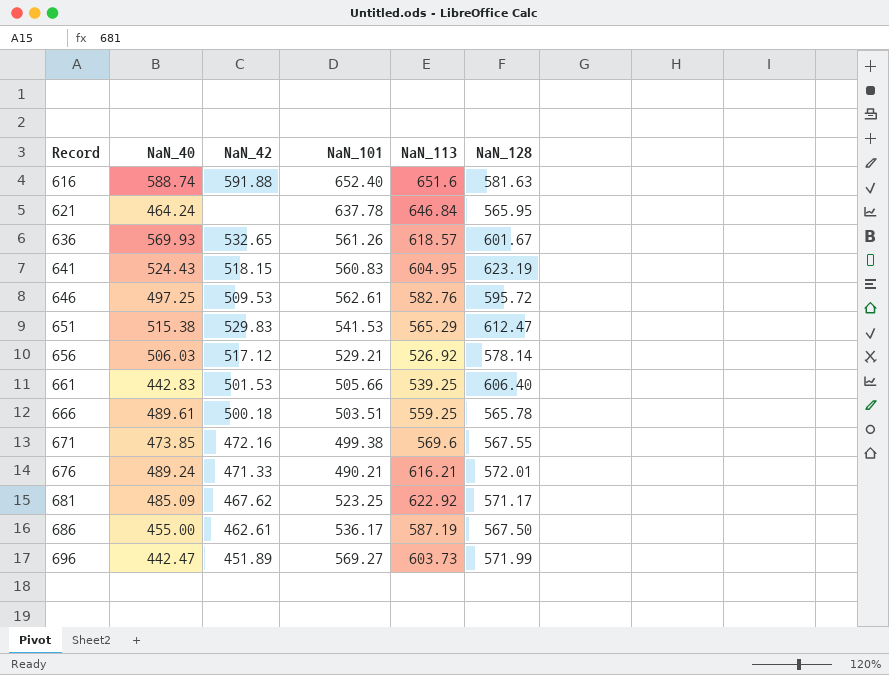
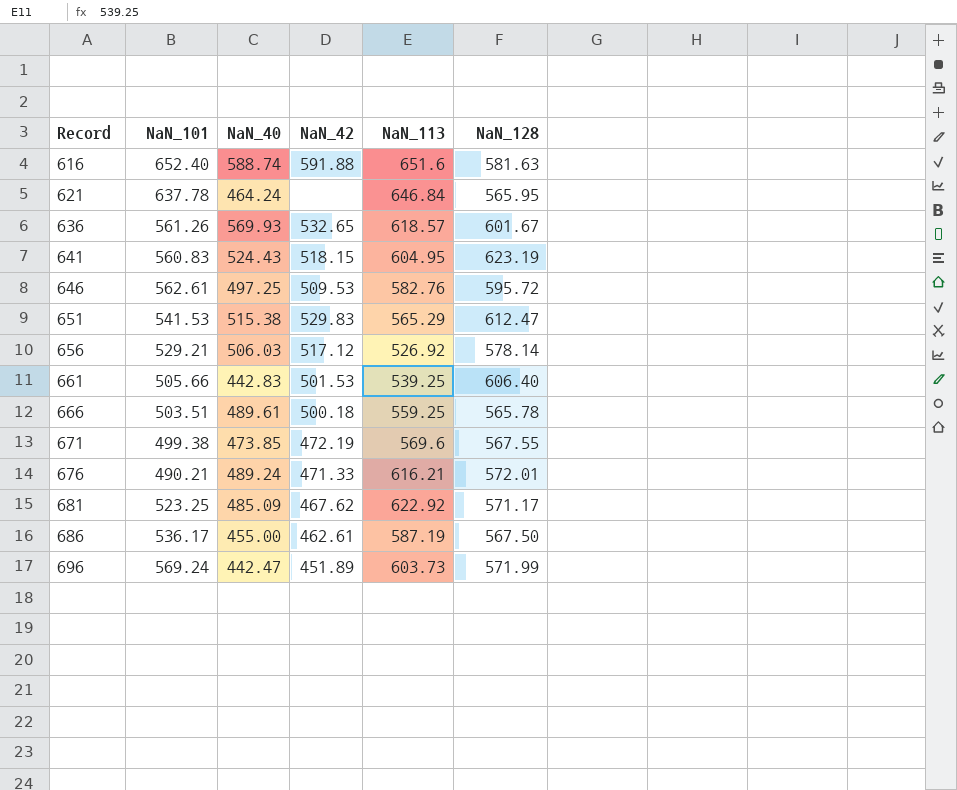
column NaN_101 | position: 4 -> 2
671 | NaN_42: 472.16 -> 472.19
696 | NaN_101: 569.27 -> 569.24

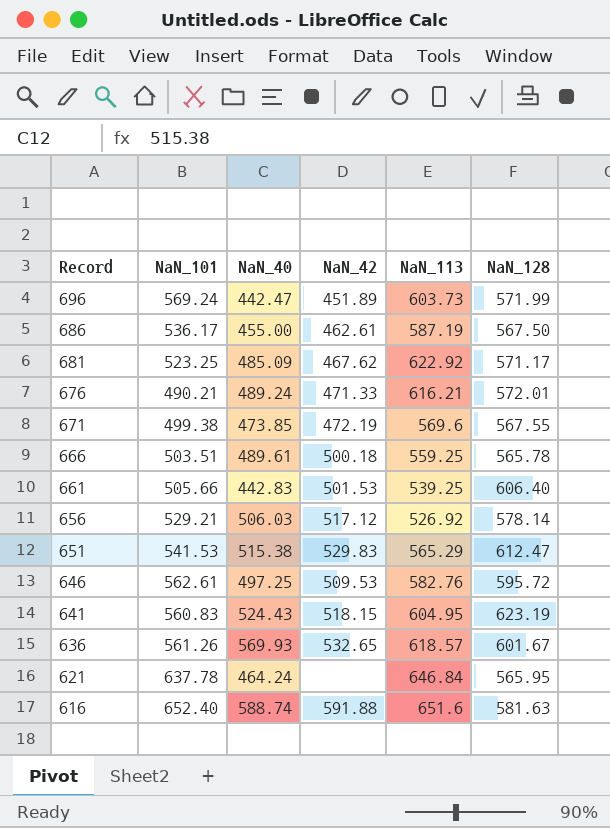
row order: Record ascending -> Record descending

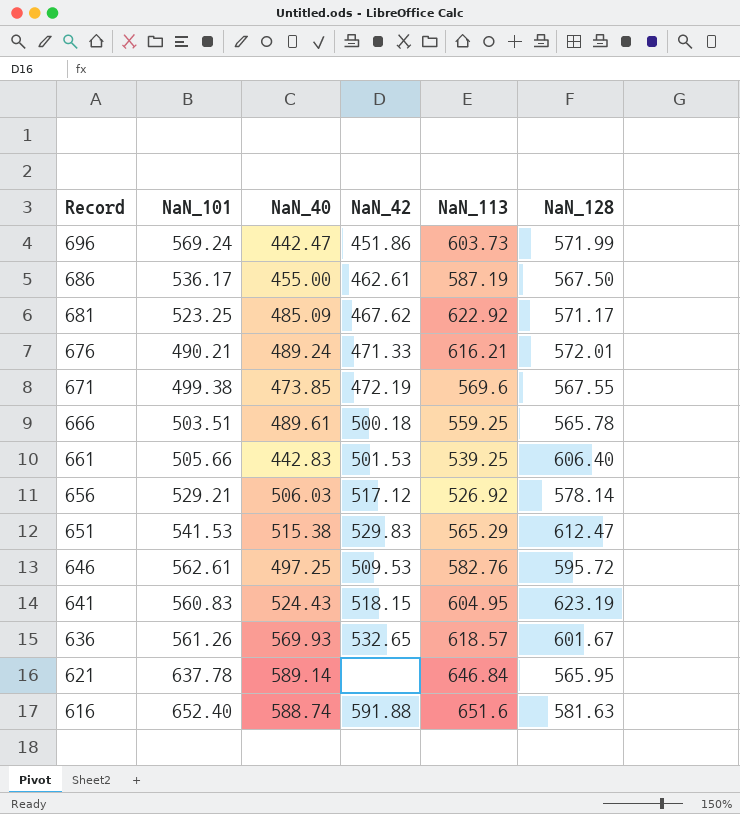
696 | NaN_42: 451.89 -> 451.86
621 | NaN_40: 464.24 -> 589.14

